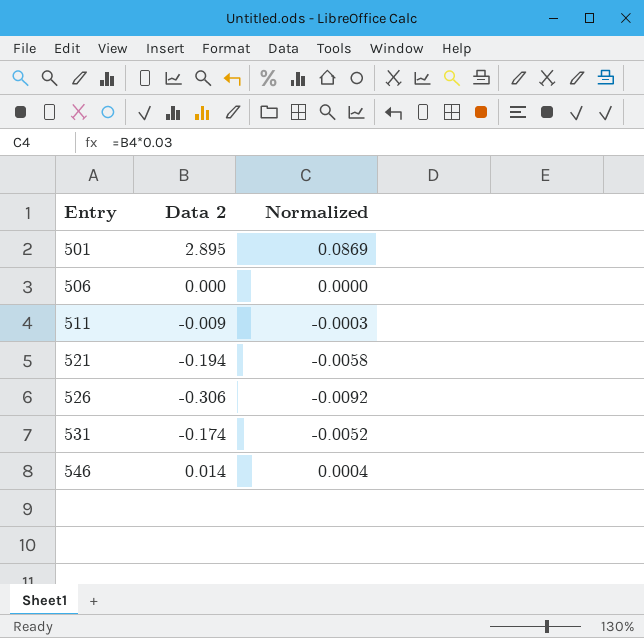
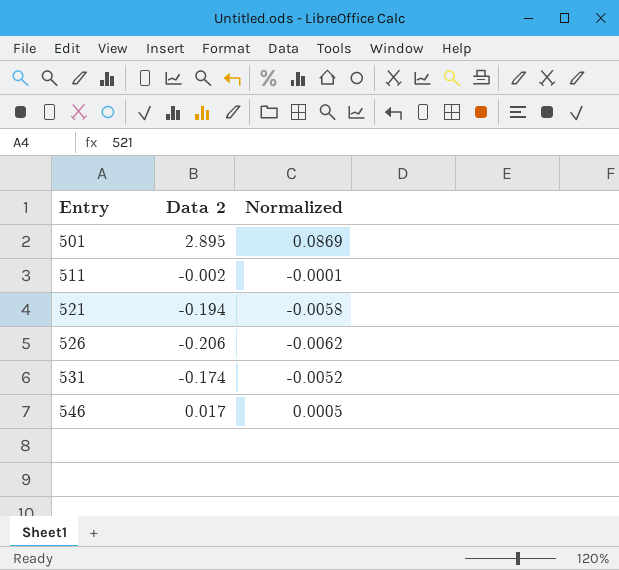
row 506: 0.000 | 0.0000 -> none
511 | Data 2: -0.009 -> -0.002
511 | Normalized: -0.0003 -> -0.0001
526 | Data 2: -0.306 -> -0.206
526 | Normalized: -0.0092 -> -0.0062
546 | Data 2: 0.014 -> 0.017
546 | Normalized: 0.0004 -> 0.0005

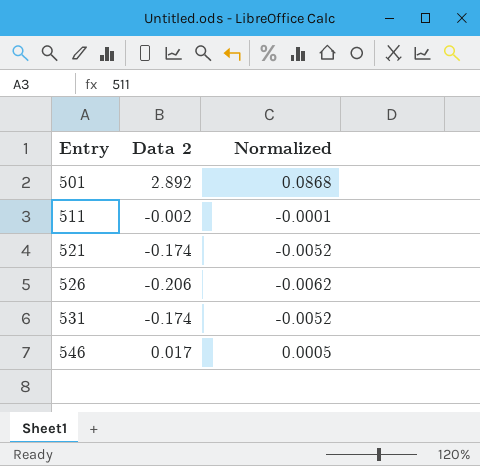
501 | Data 2: 2.895 -> 2.892
501 | Normalized: 0.0869 -> 0.0868
521 | Data 2: -0.194 -> -0.174
521 | Normalized: -0.0058 -> -0.0052

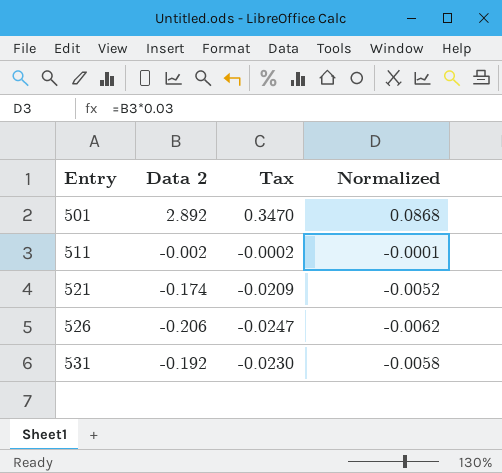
column Tax | formula: none -> [Data 2] * 0.12
row 546: 0.017 | 0.0005 -> none
531 | Data 2: -0.174 -> -0.192
531 | Normalized: -0.0052 -> -0.0058

